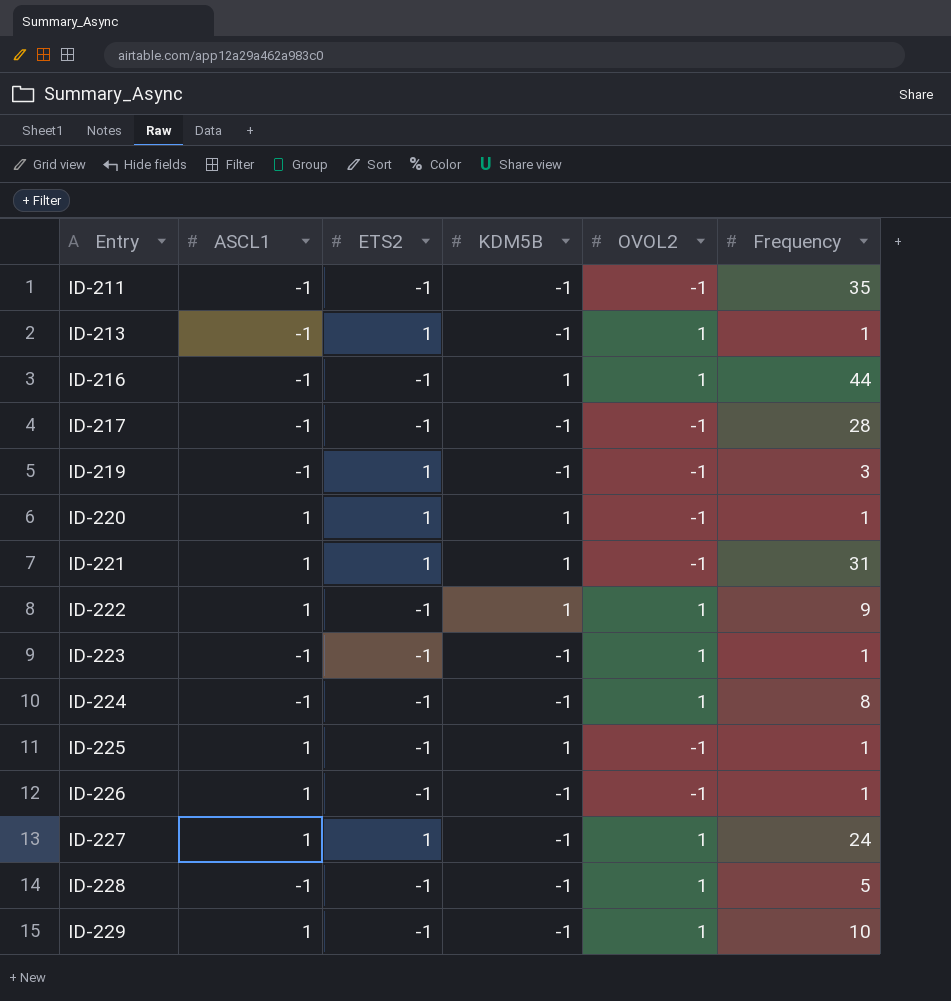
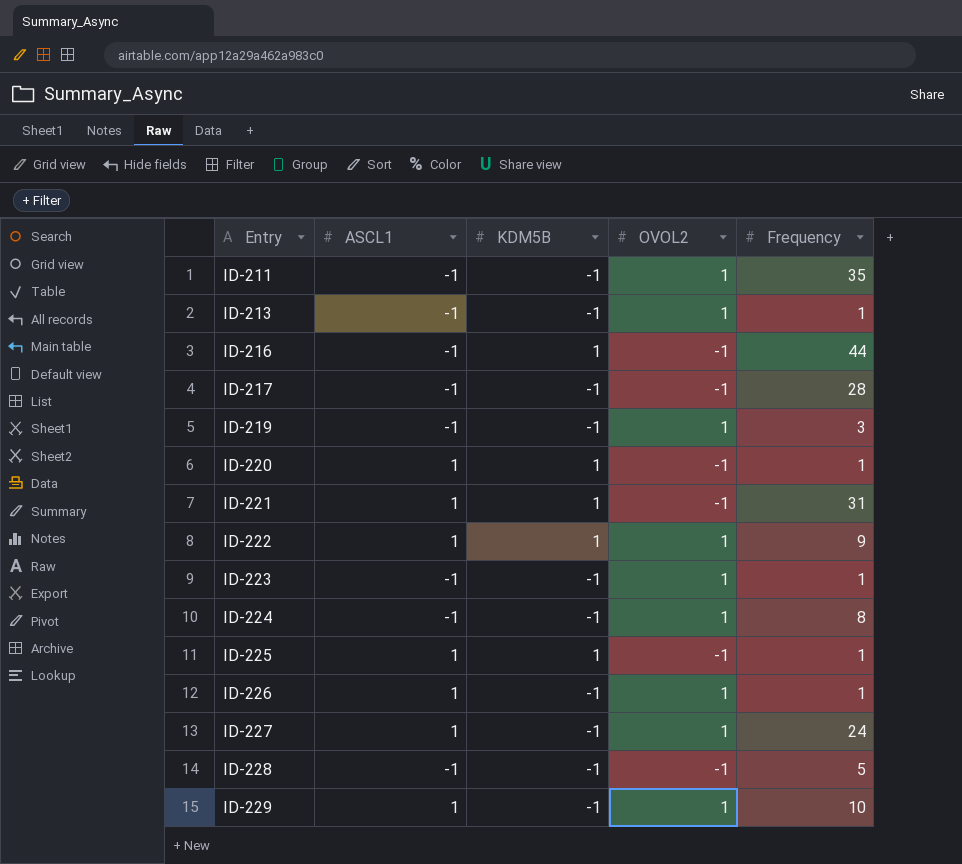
column ETS2 | position: 3 -> none
ID-211 | OVOL2: -1 -> 1
ID-216 | OVOL2: 1 -> -1
ID-219 | OVOL2: -1 -> 1
ID-226 | OVOL2: -1 -> 1
ID-228 | OVOL2: 1 -> -1

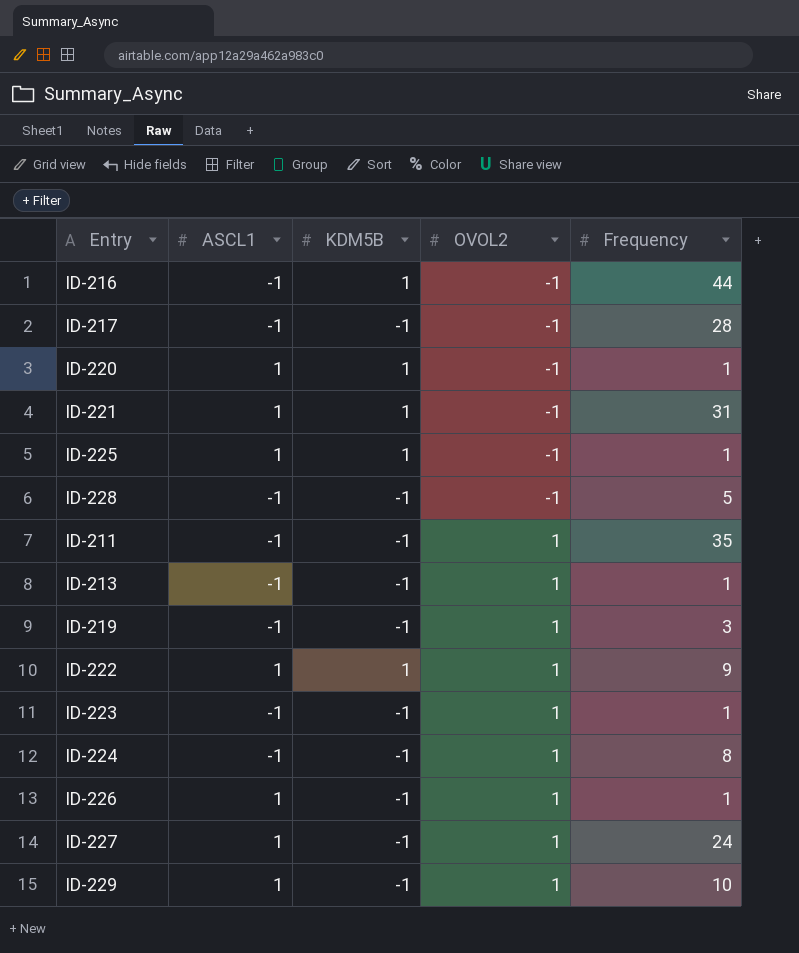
row order: Entry ascending -> OVOL2 ascending

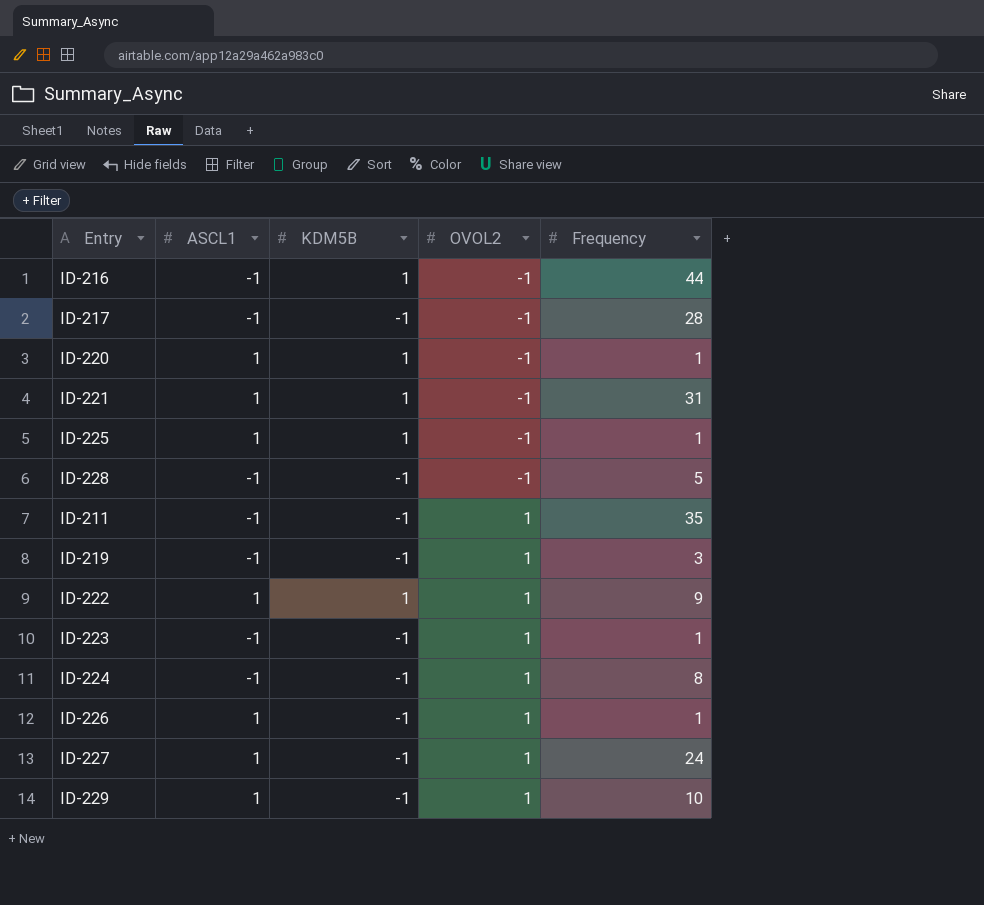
row ID-213: -1 | -1 | 1 | 1 -> none

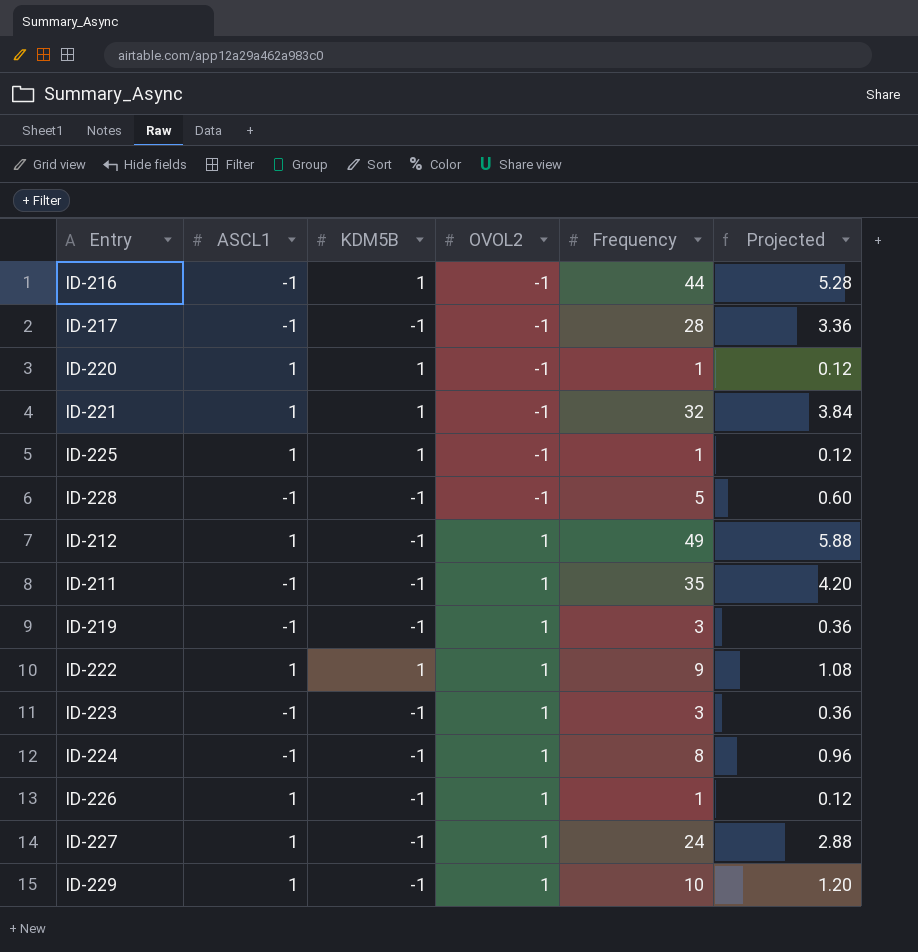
column Projected | formula: none -> [Frequency] * 0.12
ID-221 | Frequency: 31 -> 32
row ID-212: none -> 1 | -1 | 1 | 49 | 5.88
ID-223 | Frequency: 1 -> 3

